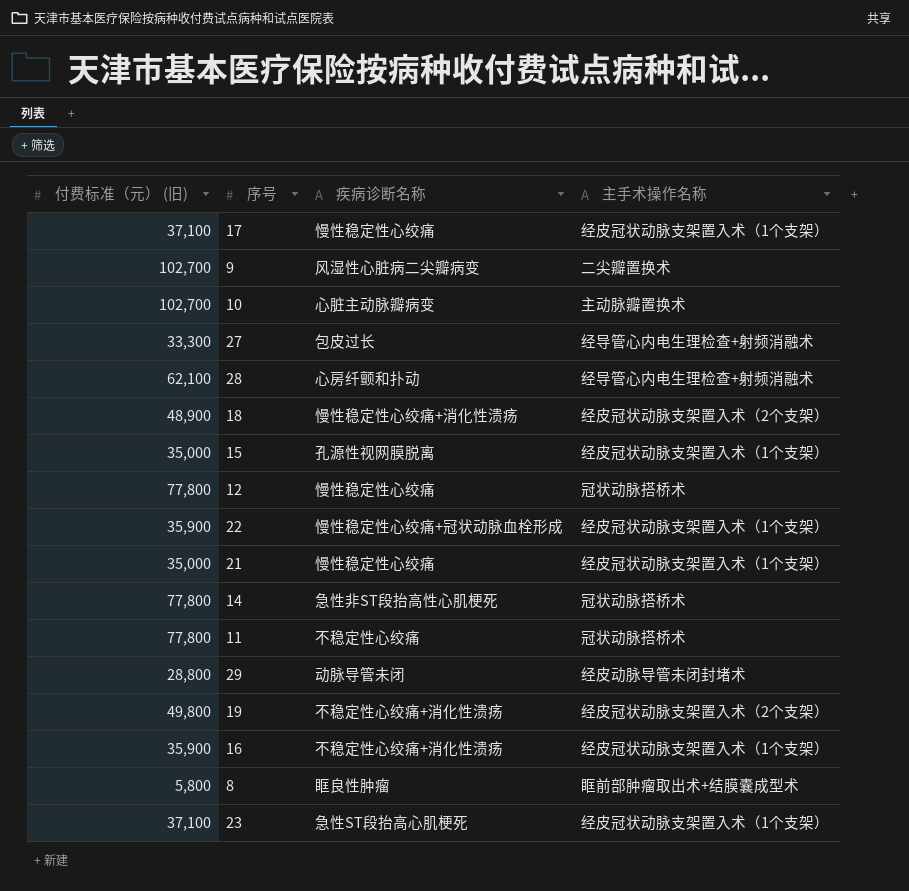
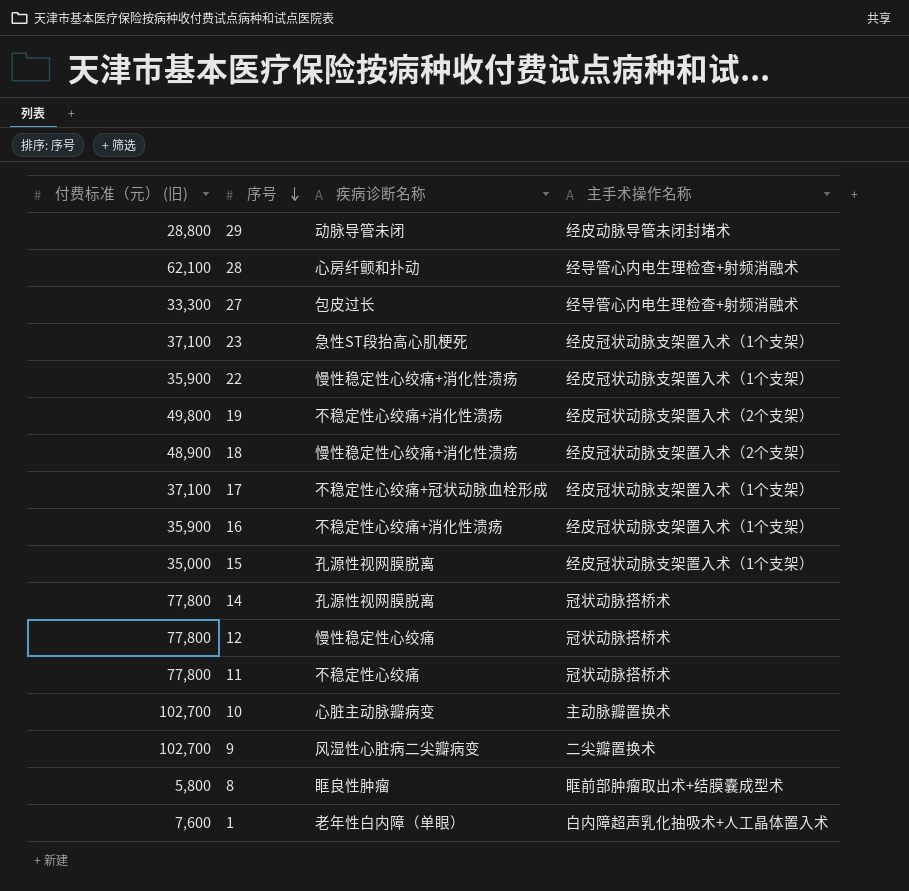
row order: none -> 序号 descending
row 21: 35,000 | 慢性稳定性心绞痛 | 经皮冠状动脉支架置入术（1个支架） -> none
22 | 疾病诊断名称: 慢性稳定性心绞痛+冠状动脉血栓形成 -> 慢性稳定性心绞痛+消化性溃疡
17 | 疾病诊断名称: 慢性稳定性心绞痛 -> 不稳定性心绞痛+冠状动脉血栓形成
14 | 疾病诊断名称: 急性非ST段抬高性心肌梗死 -> 孔源性视网膜脱离
row 1: none -> 7,600 | 老年性白内障（单眼） | 白内障超声乳化抽吸术+人工晶体置入术

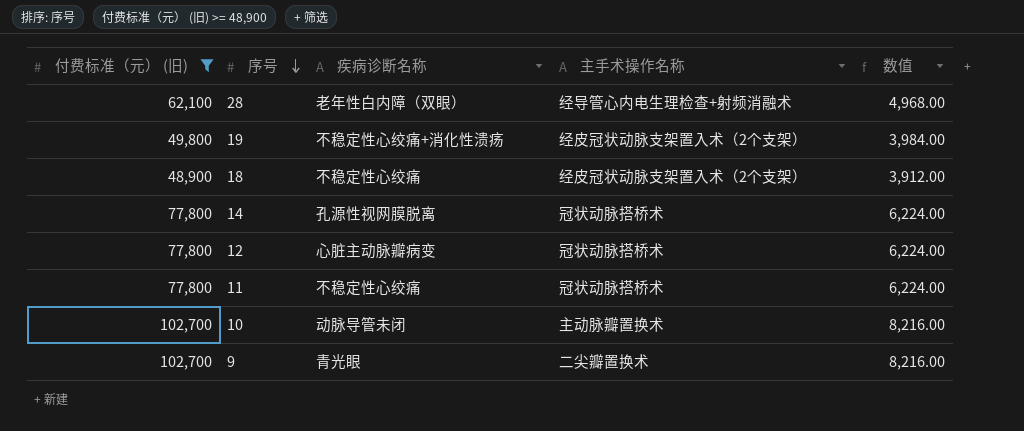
filter: none -> 付费标准（元） (旧) >= 48,900
column 数值 | formula: none -> [付费标准（元） (旧)] * 0.08
28 | 疾病诊断名称: 心房纤颤和扑动 -> 老年性白内障（双眼）
18 | 疾病诊断名称: 慢性稳定性心绞痛+消化性溃疡 -> 不稳定性心绞痛
12 | 疾病诊断名称: 慢性稳定性心绞痛 -> 心脏主动脉瓣病变
10 | 疾病诊断名称: 心脏主动脉瓣病变 -> 动脉导管未闭
9 | 疾病诊断名称: 风湿性心脏病二尖瓣病变 -> 青光眼

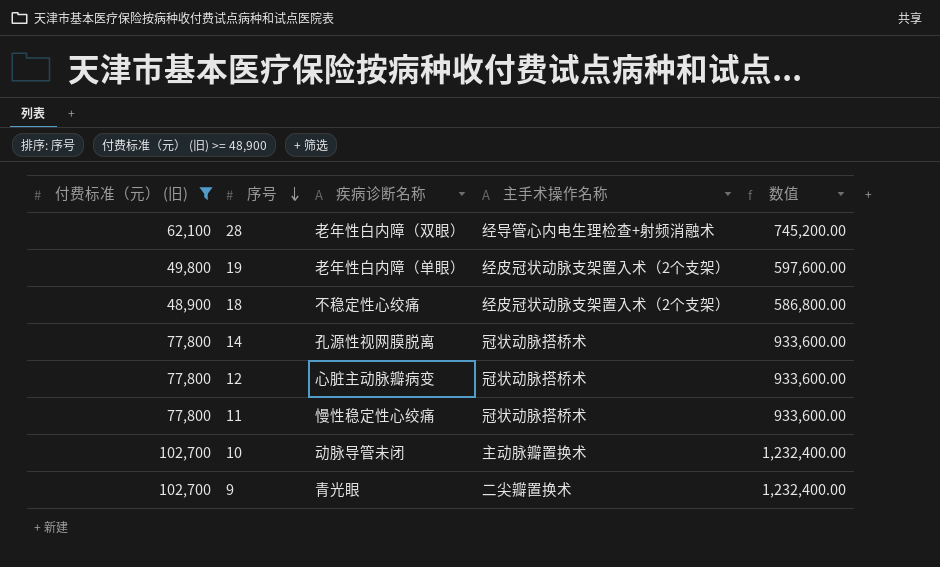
column 数值 | formula: [付费标准（元） (旧)] * 0.08 -> [付费标准（元） (旧)] * 12
19 | 疾病诊断名称: 不稳定性心绞痛+消化性溃疡 -> 老年性白内障（单眼）
11 | 疾病诊断名称: 不稳定性心绞痛 -> 慢性稳定性心绞痛

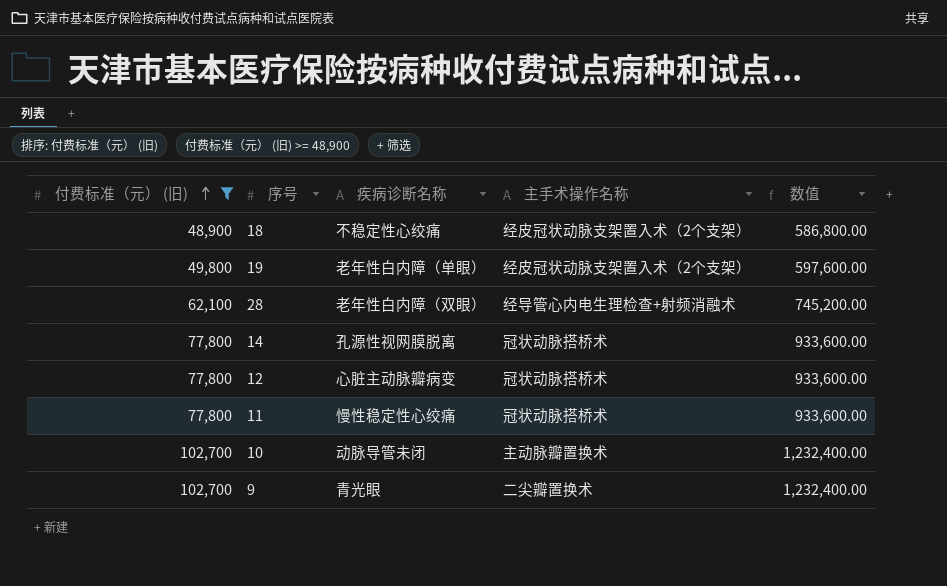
row order: 序号 descending -> 付费标准（元） (旧) ascending

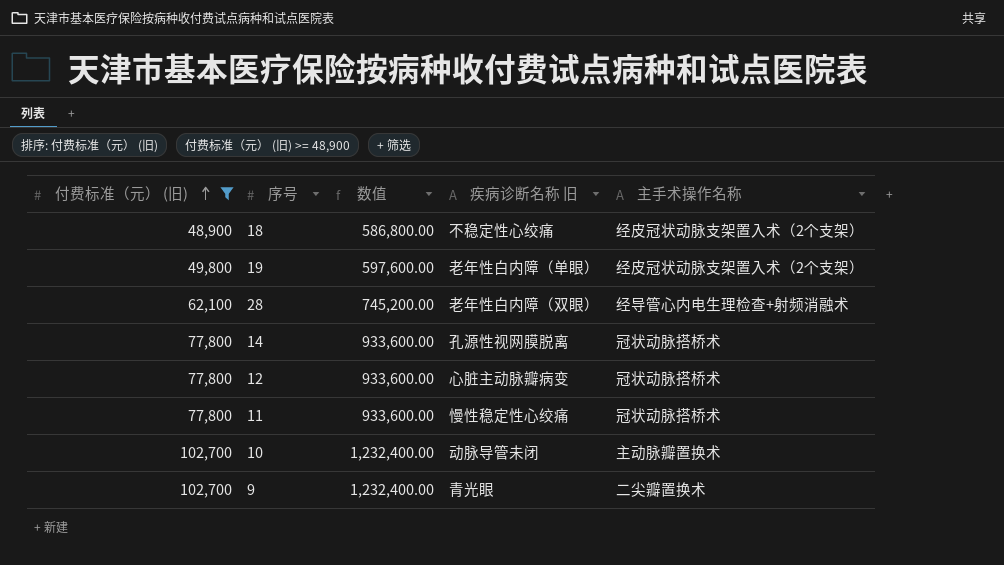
column 数值 | position: 5 -> 3
column name: 疾病诊断名称 -> 疾病诊断名称 旧

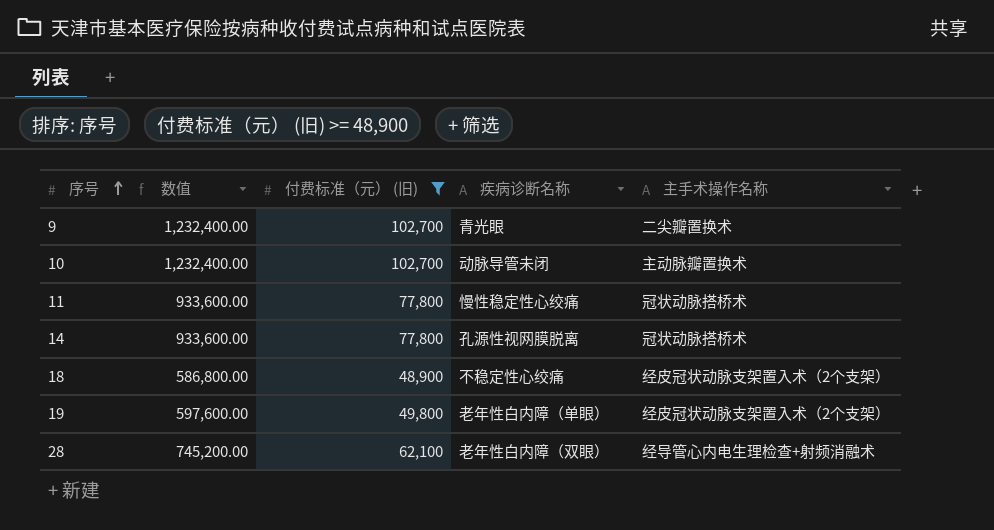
row order: 付费标准（元） (旧) ascending -> 序号 ascending
column 付费标准（元） (旧) | position: 1 -> 3
column name: 疾病诊断名称 旧 -> 疾病诊断名称
row 12: 77,800 | 933,600.00 | 心脏主动脉瓣病变 | 冠状动脉搭桥术 -> none

